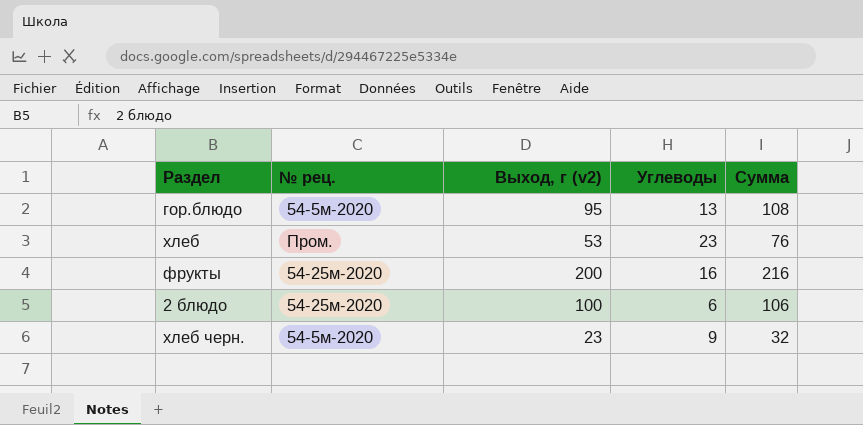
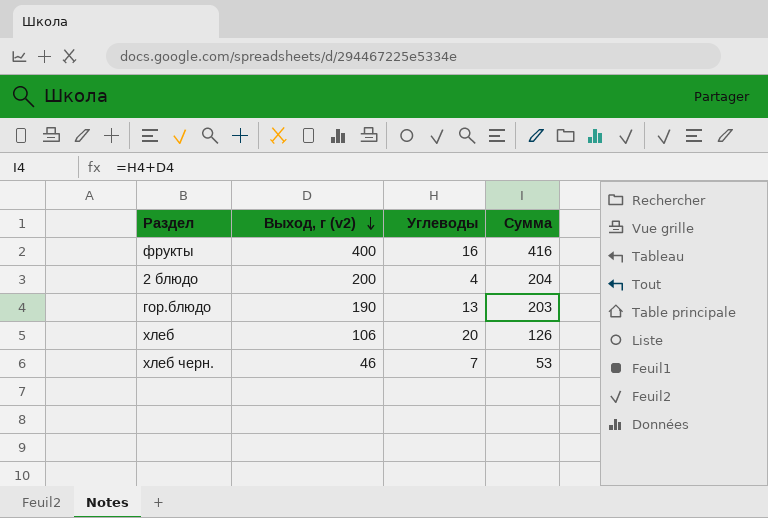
row order: none -> Выход, г (v2) descending
column № рец. | position: 2 -> none
фрукты | Выход, г (v2): 200 -> 400
фрукты | Сумма: 216 -> 416
2 блюдо | Выход, г (v2): 100 -> 200
2 блюдо | Углеводы: 6 -> 4
2 блюдо | Сумма: 106 -> 204
гор.блюдо | Выход, г (v2): 95 -> 190
гор.блюдо | Сумма: 108 -> 203
хлеб | Выход, г (v2): 53 -> 106
хлеб | Углеводы: 23 -> 20
хлеб | Сумма: 76 -> 126
хлеб черн. | Выход, г (v2): 23 -> 46
хлеб черн. | Углеводы: 9 -> 7
хлеб черн. | Сумма: 32 -> 53

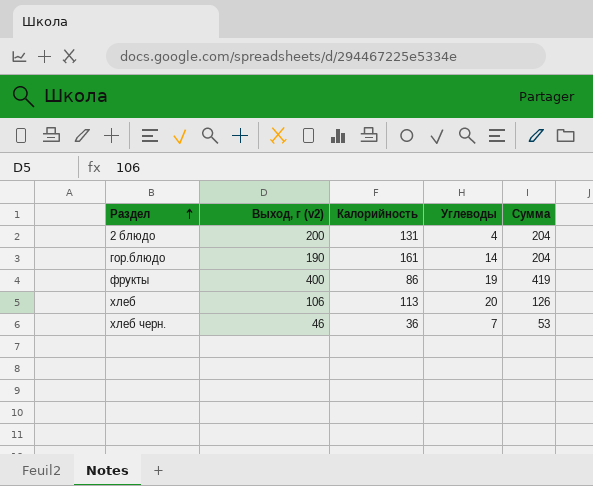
row order: Выход, г (v2) descending -> Раздел ascending
column Калорийность | position: none -> 3
гор.блюдо | Углеводы: 13 -> 14
гор.блюдо | Сумма: 203 -> 204
фрукты | Углеводы: 16 -> 19
фрукты | Сумма: 416 -> 419

